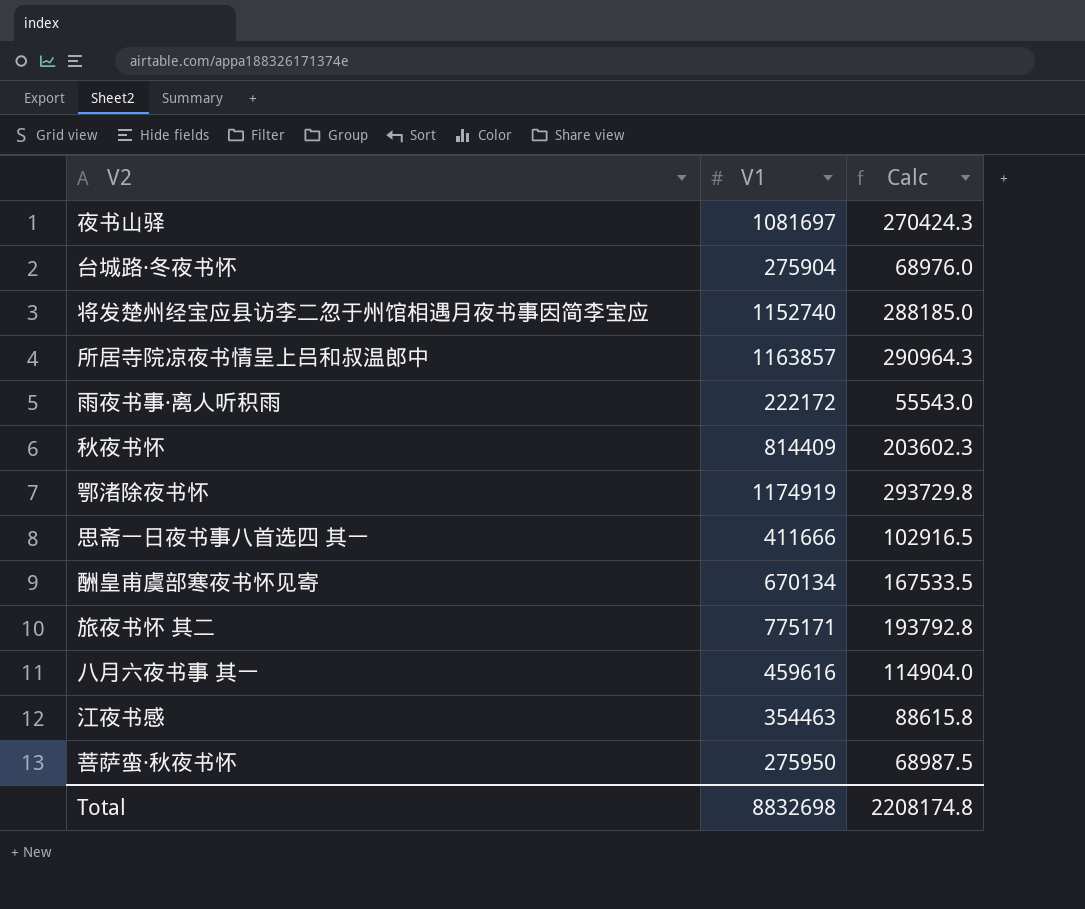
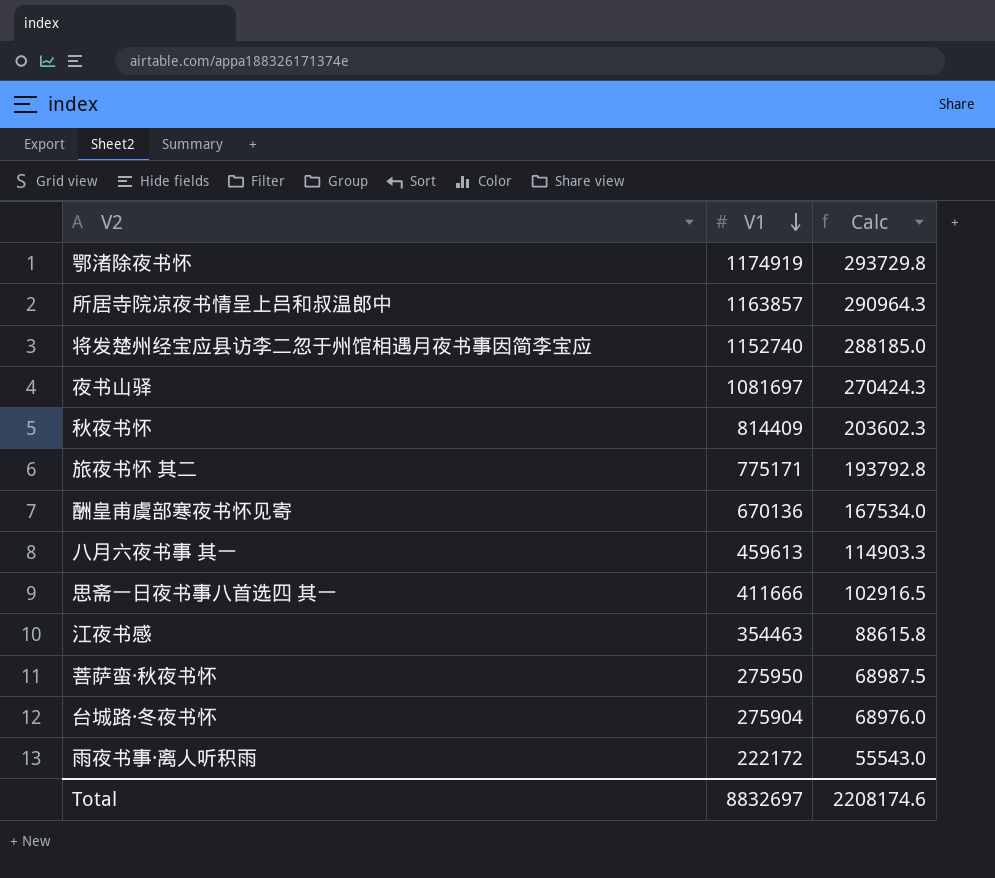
row order: none -> V1 descending
酬皇甫虞部寒夜书怀见寄 | V1: 670134 -> 670136
酬皇甫虞部寒夜书怀见寄 | Calc: 167533.5 -> 167534.0
八月六夜书事 其一 | V1: 459616 -> 459613
八月六夜书事 其一 | Calc: 114904.0 -> 114903.3
Total | V1: 8832698 -> 8832697
Total | Calc: 2208174.8 -> 2208174.6

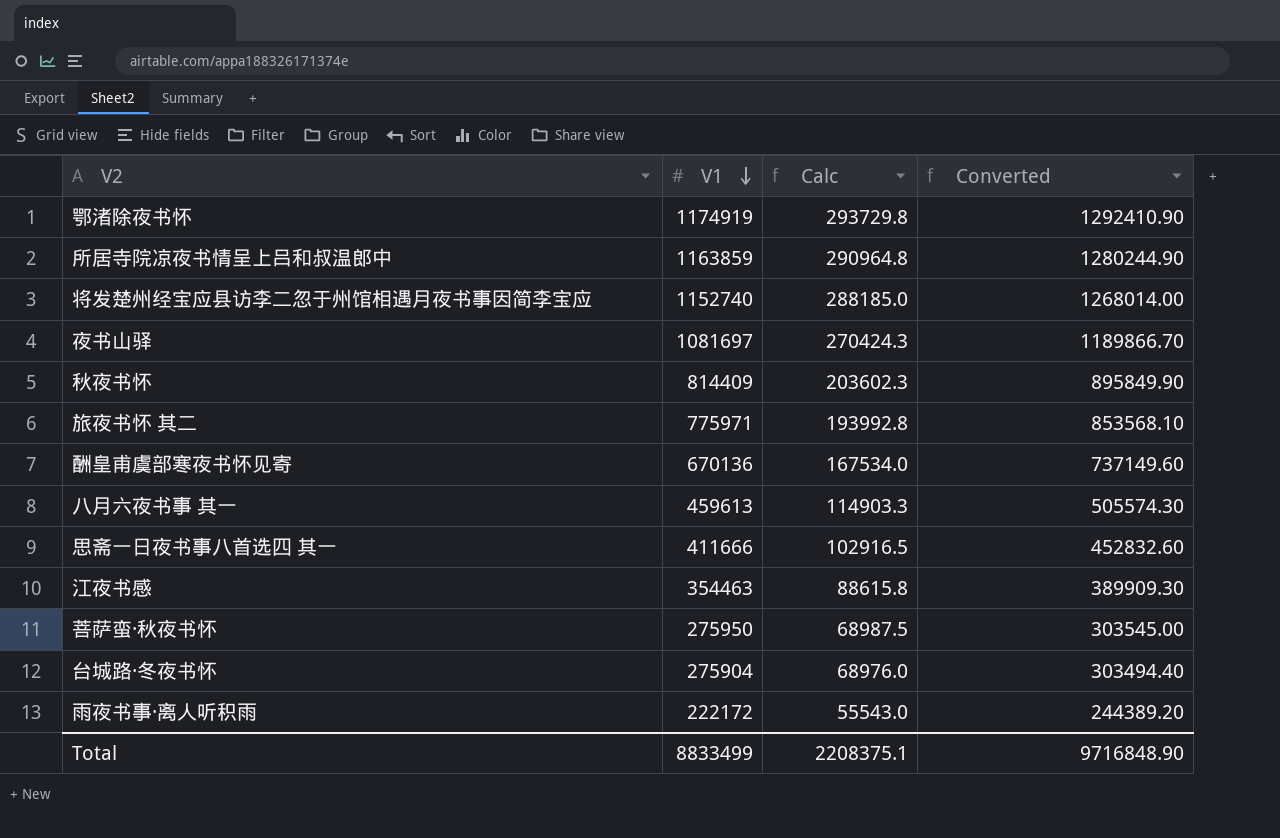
column Converted | formula: none -> [V1] * 1.1
所居寺院凉夜书情呈上吕和叔温郎中 | V1: 1163857 -> 1163859
所居寺院凉夜书情呈上吕和叔温郎中 | Calc: 290964.3 -> 290964.8
旅夜书怀 其二 | V1: 775171 -> 775971
旅夜书怀 其二 | Calc: 193792.8 -> 193992.8
Total | V1: 8832697 -> 8833499
Total | Calc: 2208174.6 -> 2208375.1

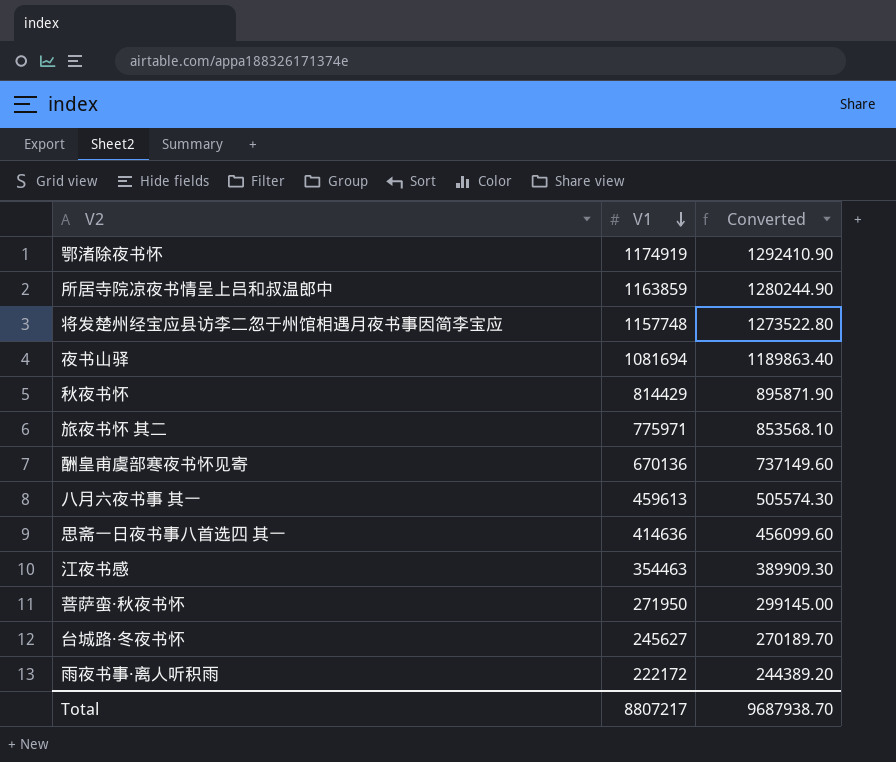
column Calc | formula: [V1] * 0.25 -> none
将发楚州经宝应县访李二忽于州馆相遇月夜书事因简李宝应 | V1: 1152740 -> 1157748
将发楚州经宝应县访李二忽于州馆相遇月夜书事因简李宝应 | Converted: 1268014.00 -> 1273522.80
夜书山驿 | V1: 1081697 -> 1081694
夜书山驿 | Converted: 1189866.70 -> 1189863.40
秋夜书怀 | V1: 814409 -> 814429
秋夜书怀 | Converted: 895849.90 -> 895871.90
思斋一日夜书事八首选四 其一 | V1: 411666 -> 414636
思斋一日夜书事八首选四 其一 | Converted: 452832.60 -> 456099.60
菩萨蛮·秋夜书怀 | V1: 275950 -> 271950
菩萨蛮·秋夜书怀 | Converted: 303545.00 -> 299145.00
台城路·冬夜书怀 | V1: 275904 -> 245627
台城路·冬夜书怀 | Converted: 303494.40 -> 270189.70
Total | V1: 8833499 -> 8807217
Total | Converted: 9716848.90 -> 9687938.70

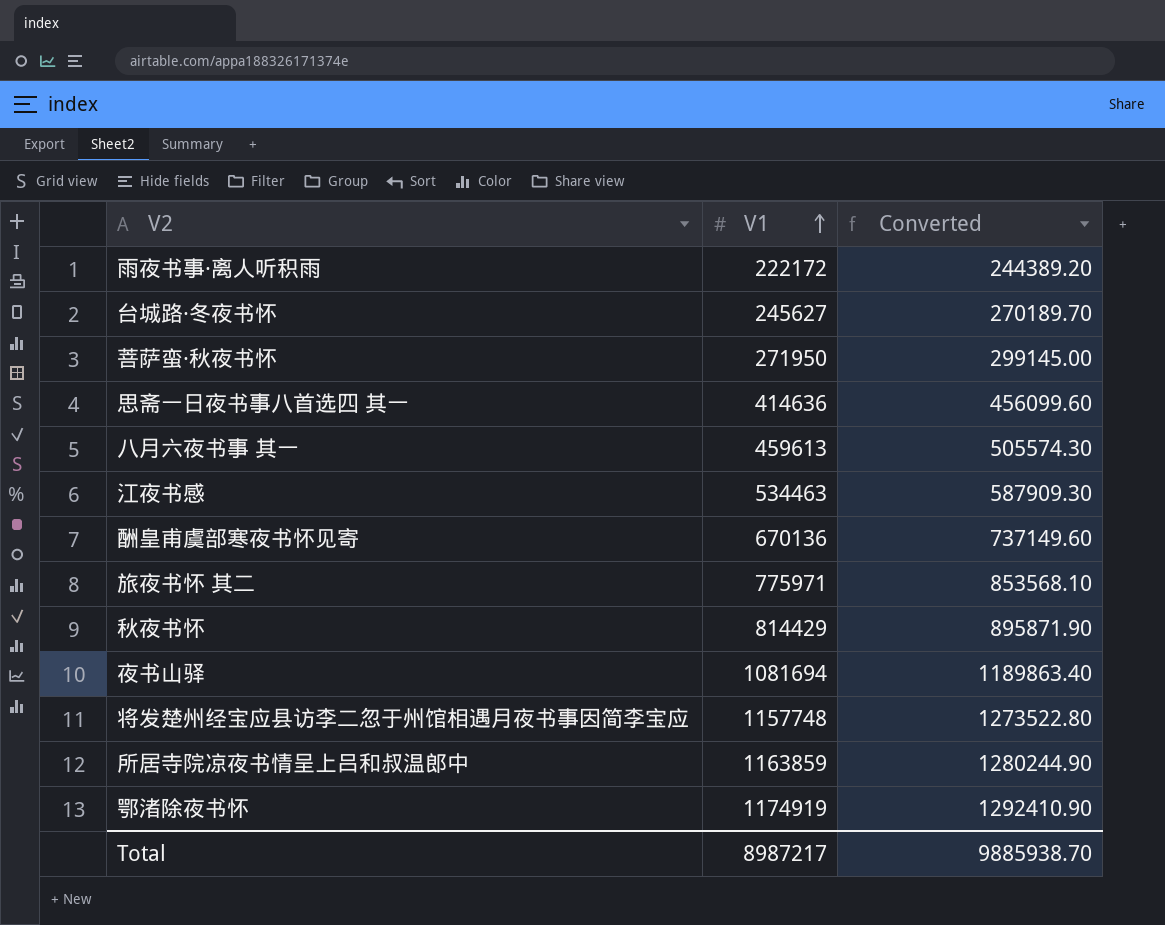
row order: V1 descending -> V1 ascending
江夜书感 | V1: 354463 -> 534463
江夜书感 | Converted: 389909.30 -> 587909.30
Total | V1: 8807217 -> 8987217
Total | Converted: 9687938.70 -> 9885938.70

